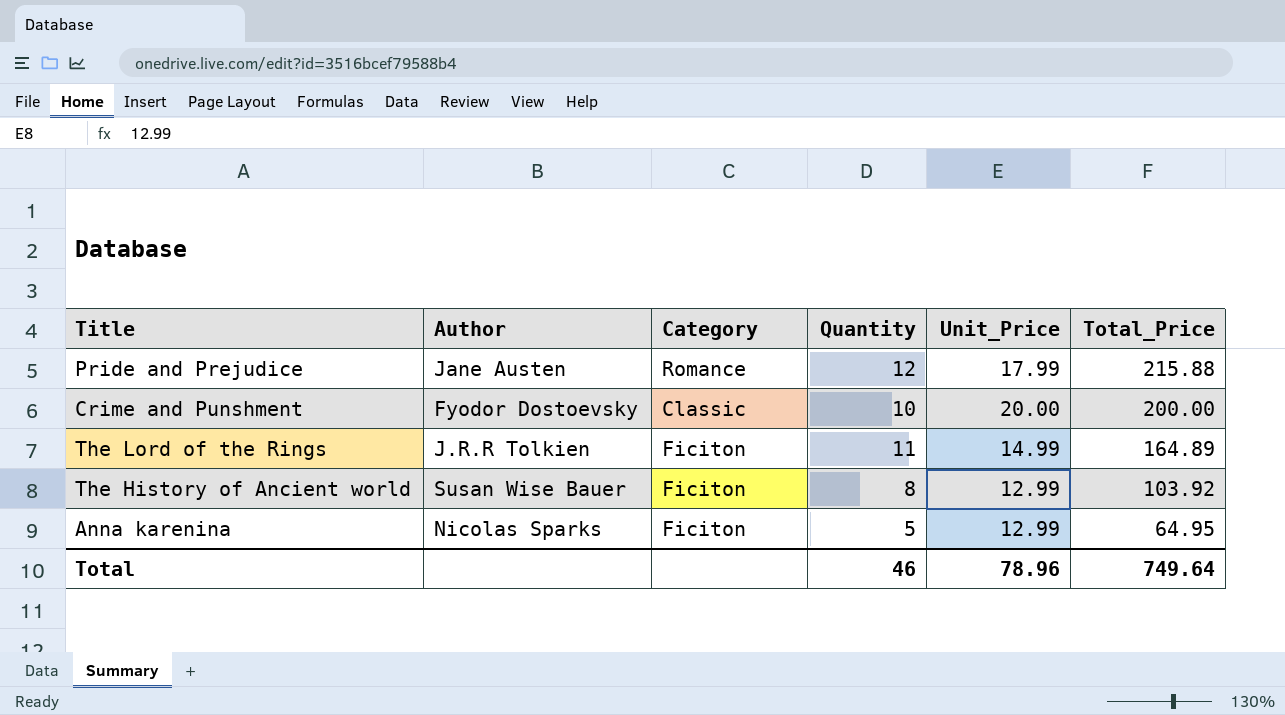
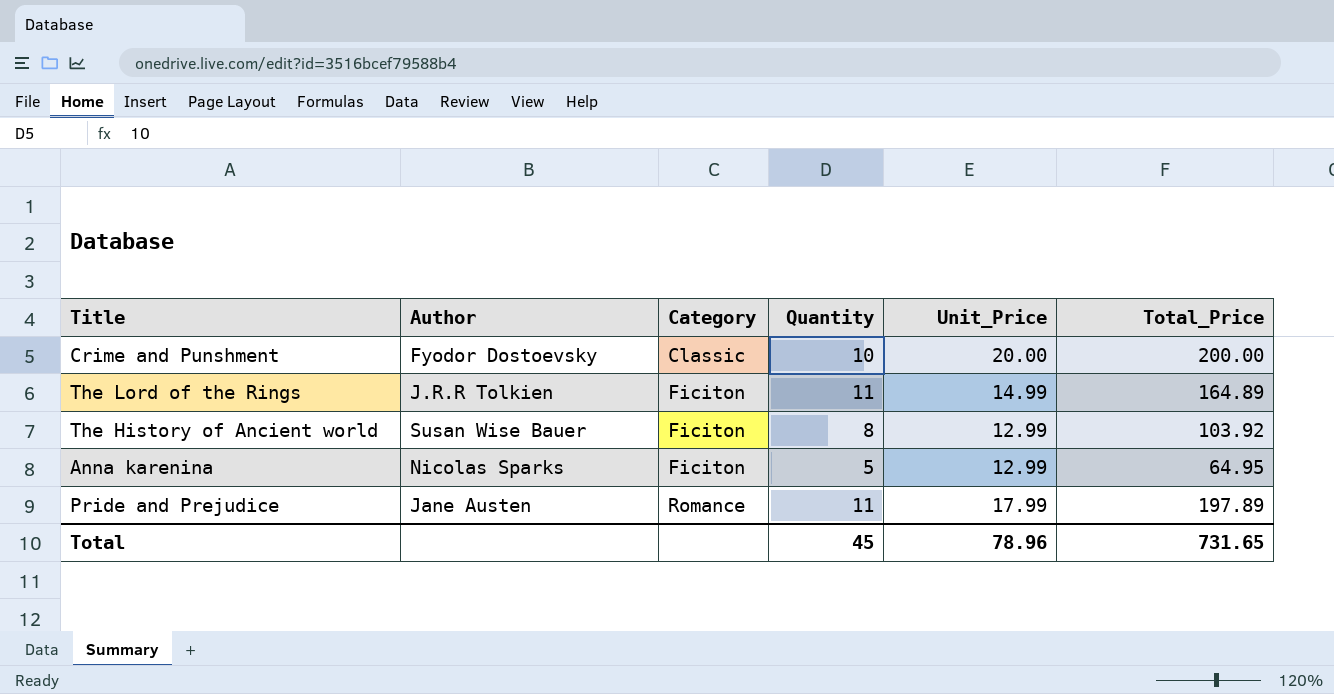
row order: Total_Price descending -> Category ascending
Pride and Prejudice | Quantity: 12 -> 11
Pride and Prejudice | Total_Price: 215.88 -> 197.89
Total | Quantity: 46 -> 45
Total | Total_Price: 749.64 -> 731.65

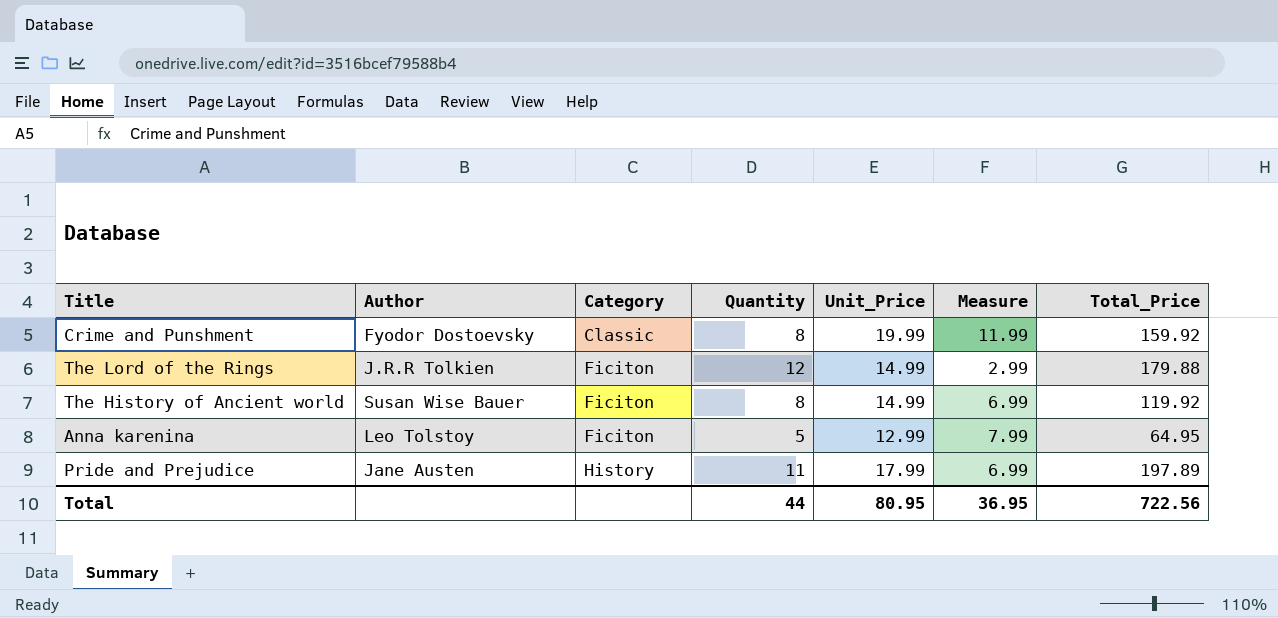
column Measure | formula: none -> [Unit_Price] - [Quantity]
Crime and Punshment | Quantity: 10 -> 8
Crime and Punshment | Unit_Price: 20.00 -> 19.99
Crime and Punshment | Total_Price: 200.00 -> 159.92
The Lord of the Rings | Quantity: 11 -> 12
The Lord of the Rings | Total_Price: 164.89 -> 179.88
The History of Ancient world | Unit_Price: 12.99 -> 14.99
The History of Ancient world | Total_Price: 103.92 -> 119.92
Anna karenina | Author: Nicolas Sparks -> Leo Tolstoy
Pride and Prejudice | Category: Romance -> History
Total | Quantity: 45 -> 44
Total | Unit_Price: 78.96 -> 80.95
Total | Total_Price: 731.65 -> 722.56

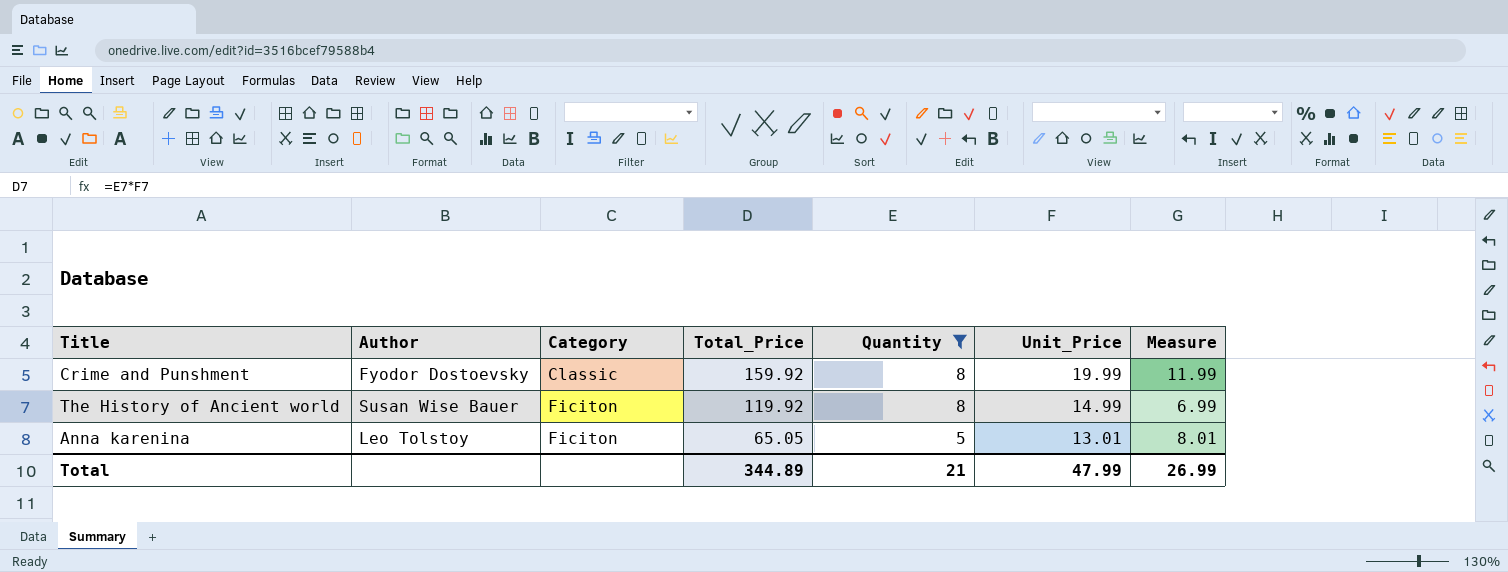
filter: none -> Quantity <= 8
column Total_Price | position: 7 -> 4
Anna karenina | Total_Price: 64.95 -> 65.05
Anna karenina | Unit_Price: 12.99 -> 13.01
Anna karenina | Measure: 7.99 -> 8.01
Total | Total_Price: 722.56 -> 344.89
Total | Quantity: 44 -> 21
Total | Unit_Price: 80.95 -> 47.99
Total | Measure: 36.95 -> 26.99

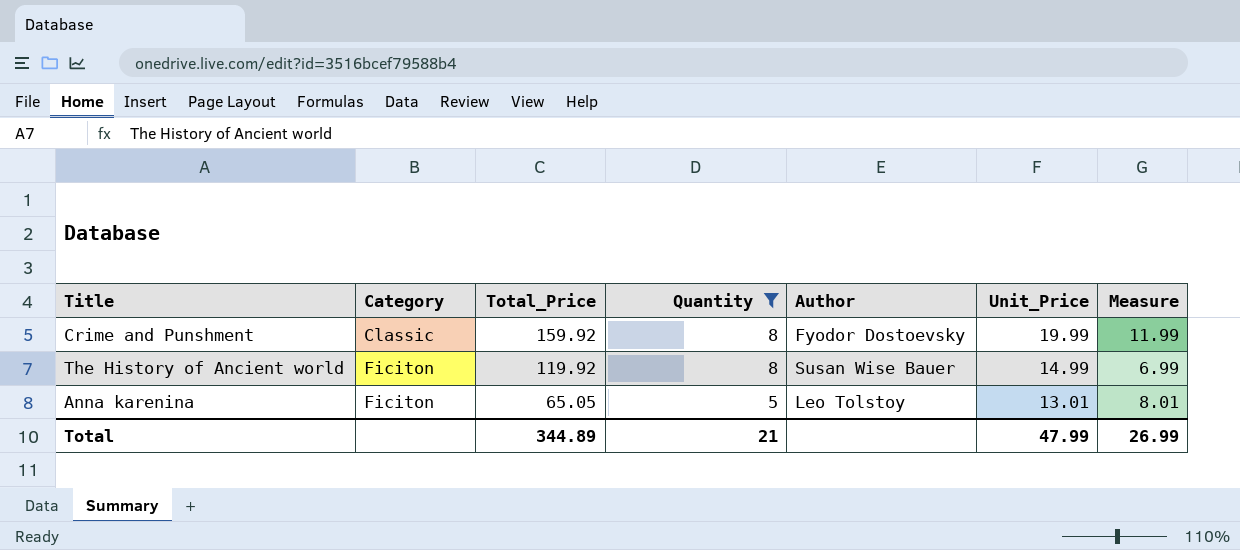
column Author | position: 2 -> 5

